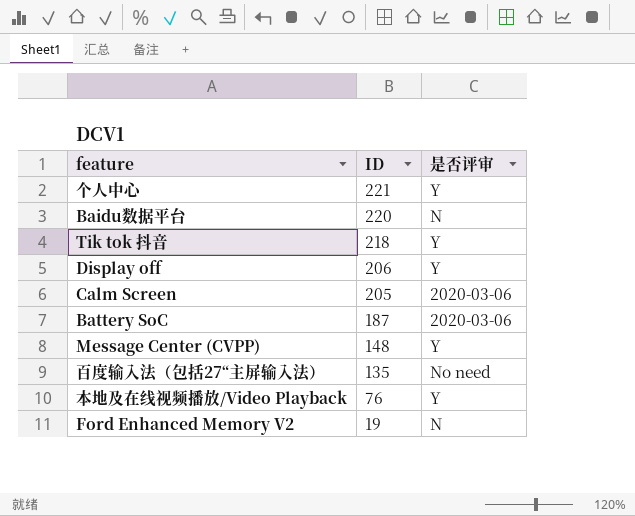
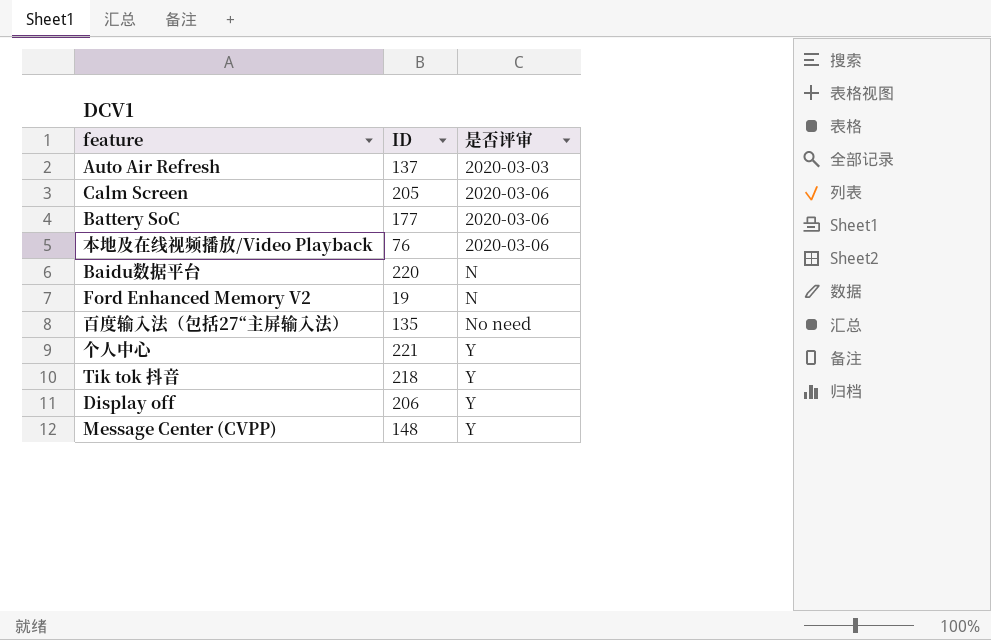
row order: ID descending -> 是否评审 ascending
row Auto Air Refresh: none -> 137 | 2020-03-03
Battery SoC | ID: 187 -> 177
本地及在线视频播放/Video Playback | 是否评审: Y -> 2020-03-06

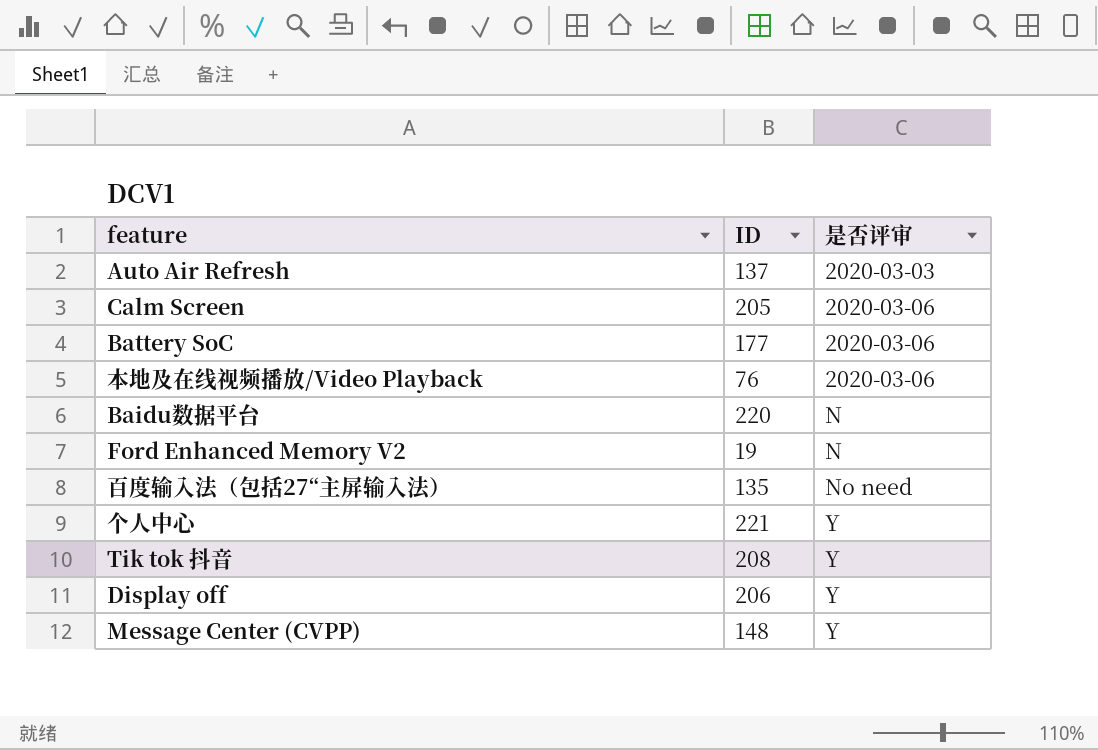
Tik tok 抖音 | ID: 218 -> 208

